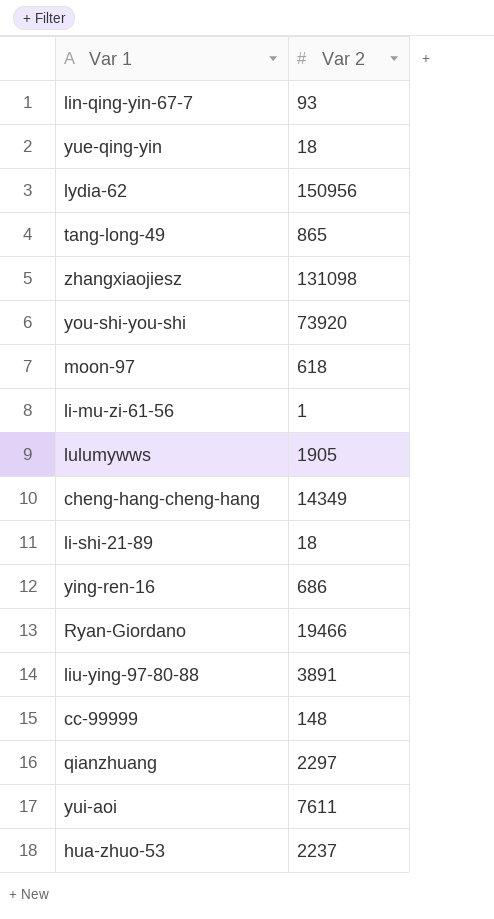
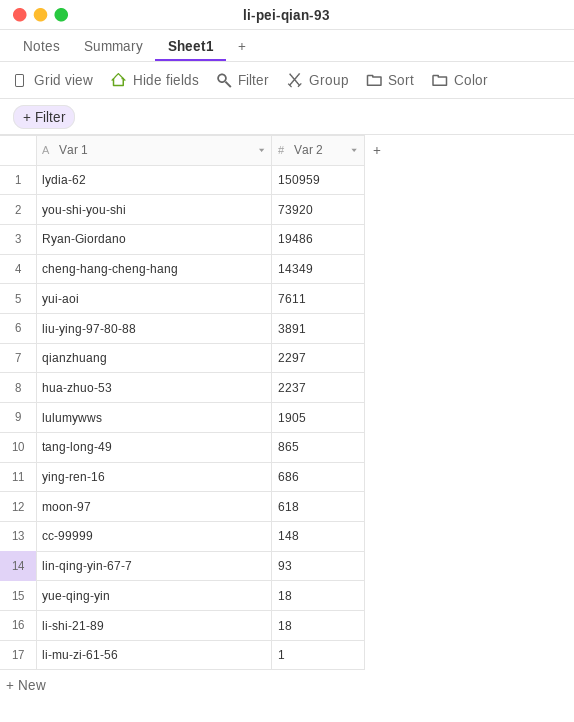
row order: none -> Var 2 descending
row zhangxiaojiesz: 131098 -> none
lydia-62 | Var 2: 150956 -> 150959
Ryan-Giordano | Var 2: 19466 -> 19486

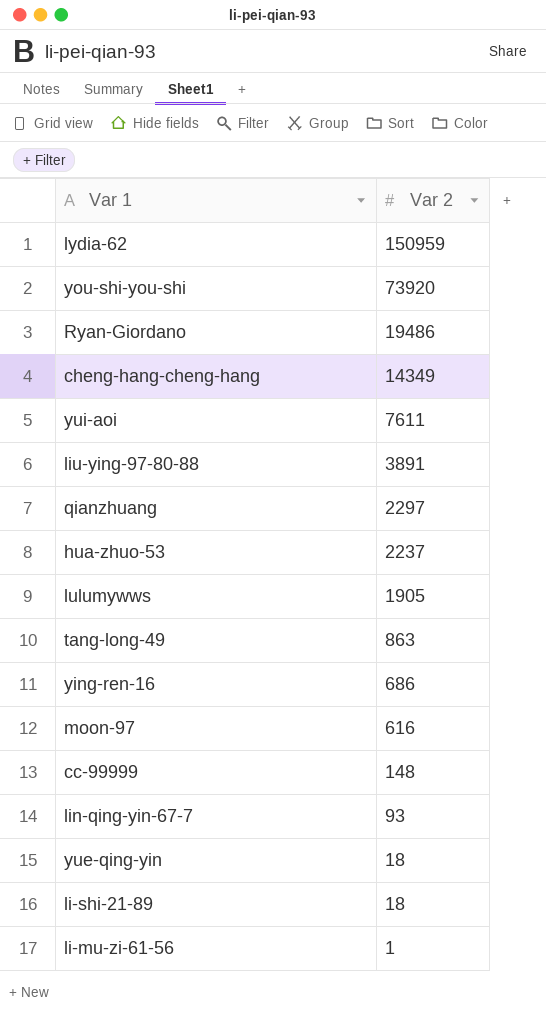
tang-long-49 | Var 2: 865 -> 863
moon-97 | Var 2: 618 -> 616

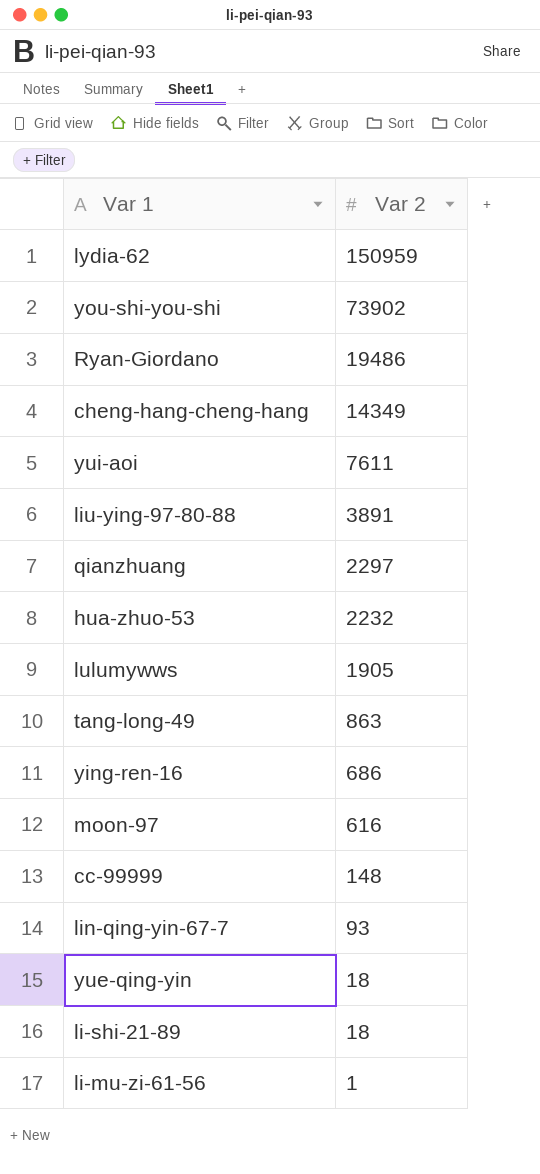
you-shi-you-shi | Var 2: 73920 -> 73902
hua-zhuo-53 | Var 2: 2237 -> 2232

